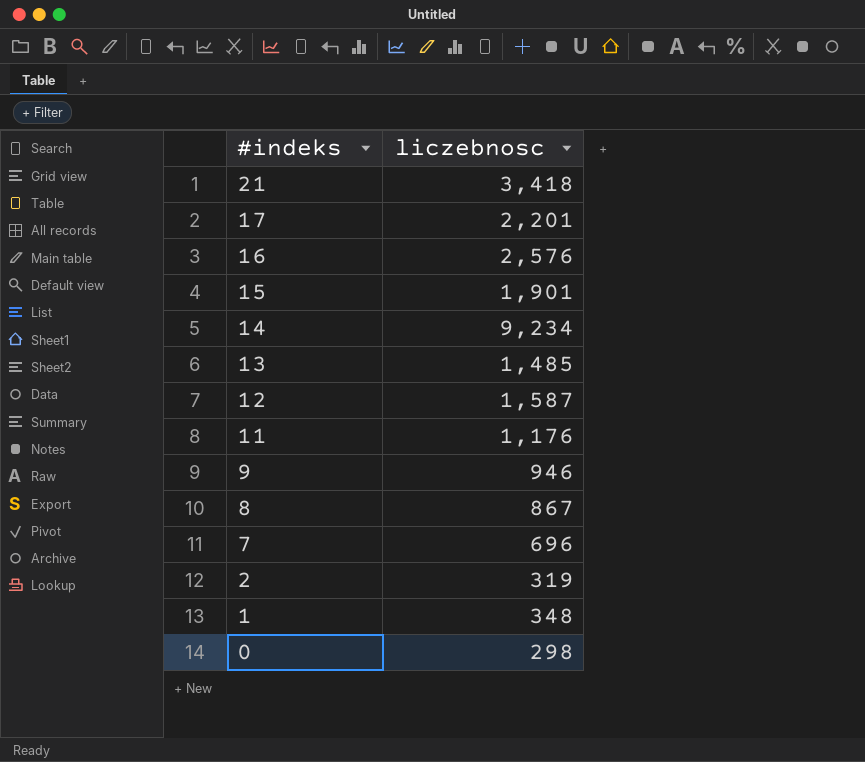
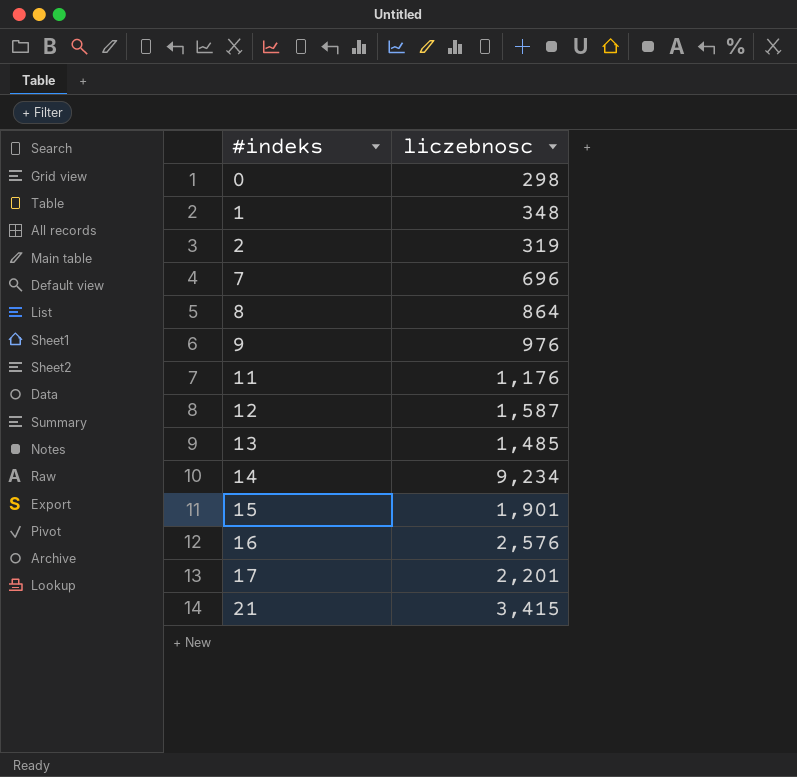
row order: #indeks descending -> #indeks ascending
8 | liczebnosc: 867 -> 864
9 | liczebnosc: 946 -> 976
21 | liczebnosc: 3,418 -> 3,415

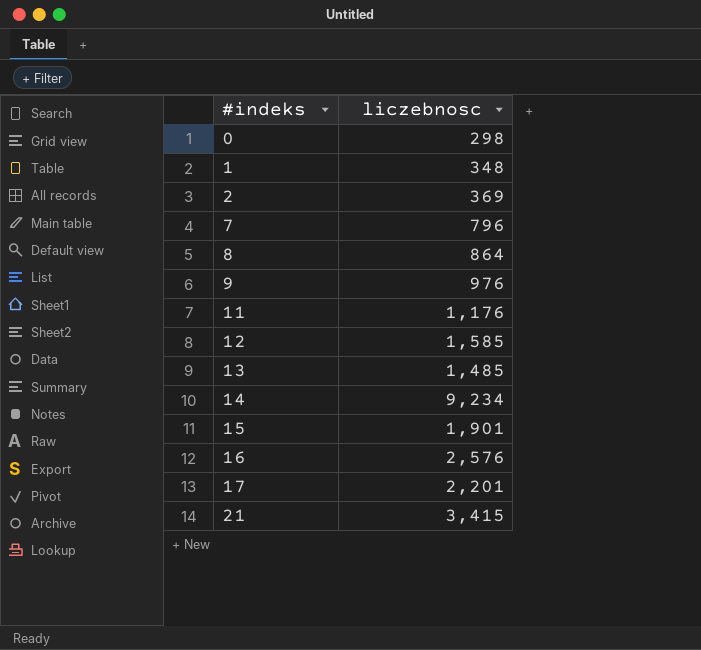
2 | liczebnosc: 319 -> 369
7 | liczebnosc: 696 -> 796
12 | liczebnosc: 1,587 -> 1,585

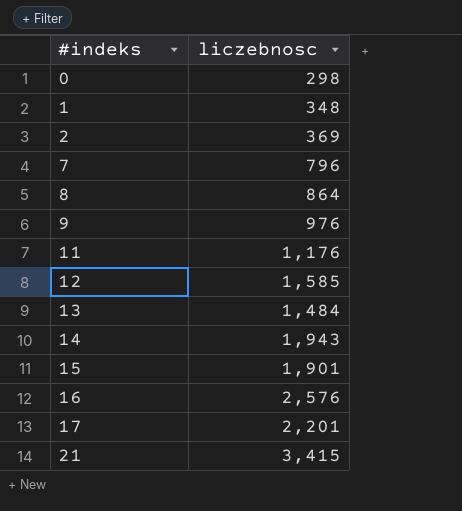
13 | liczebnosc: 1,485 -> 1,484
14 | liczebnosc: 9,234 -> 1,943

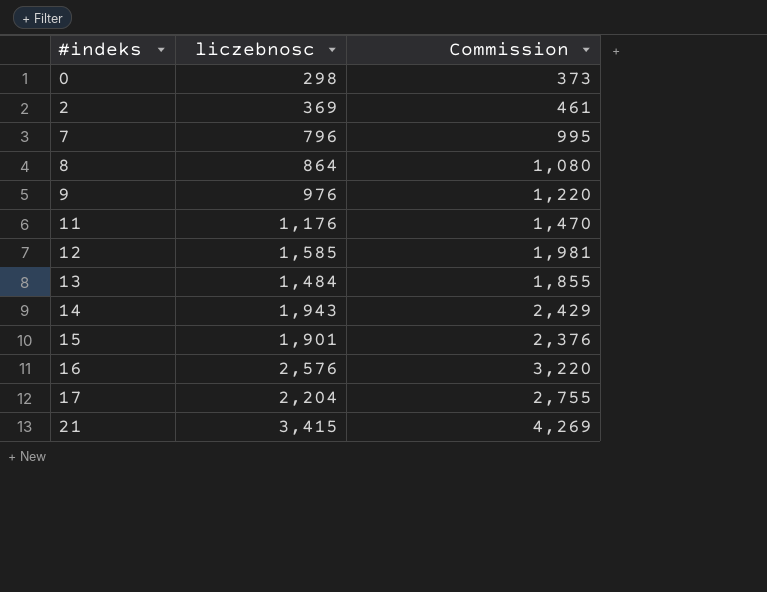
column Commission | formula: none -> [liczebnosc] * 1.25
row 1: 348 -> none
17 | liczebnosc: 2,201 -> 2,204

